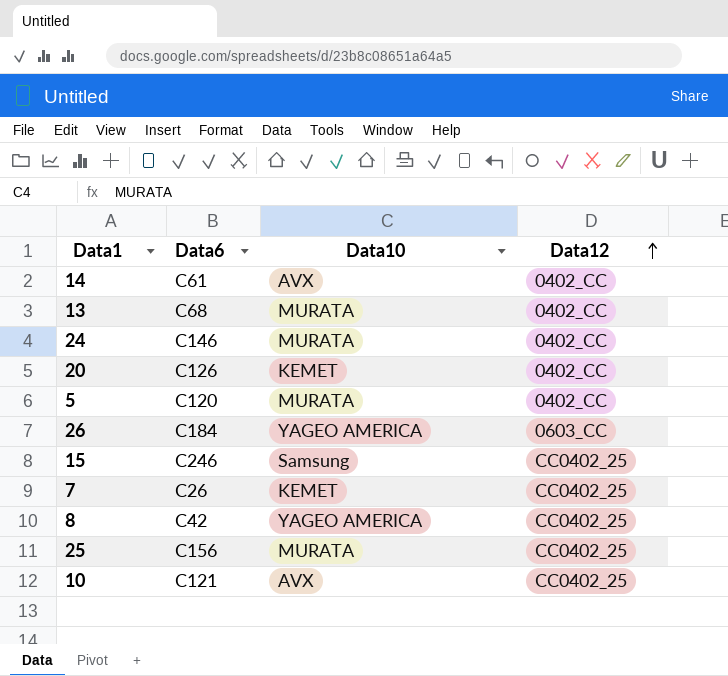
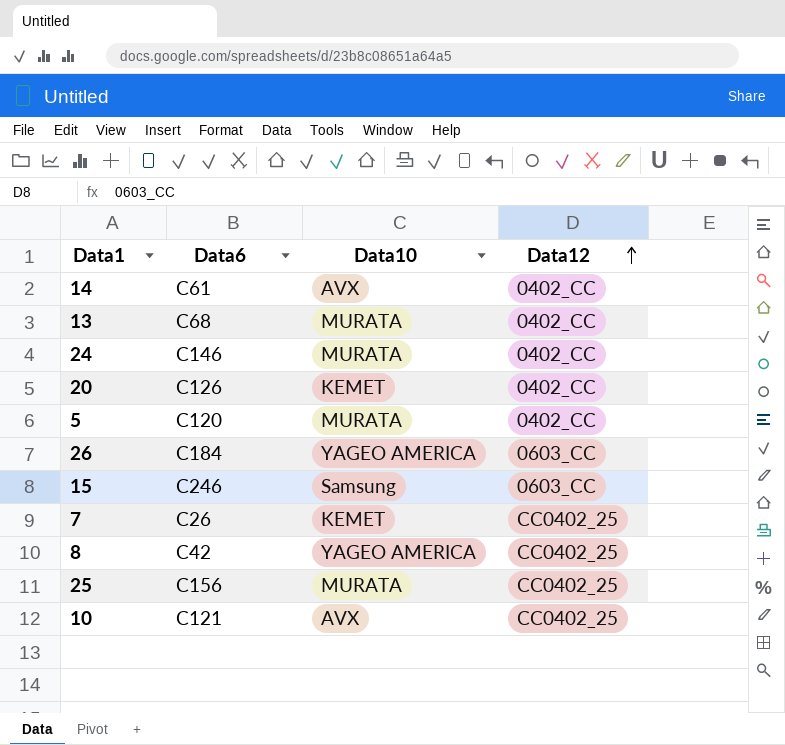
15 | Data12: CC0402_25 -> 0603_CC

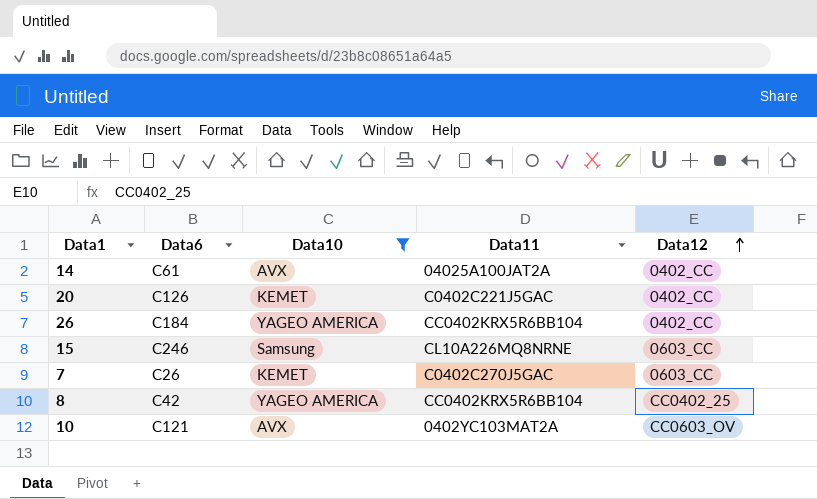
filter: none -> Data10 != MURATA
column Data11 | position: none -> 4
26 | Data12: 0603_CC -> 0402_CC
7 | Data12: CC0402_25 -> 0603_CC
10 | Data12: CC0402_25 -> CC0603_OV

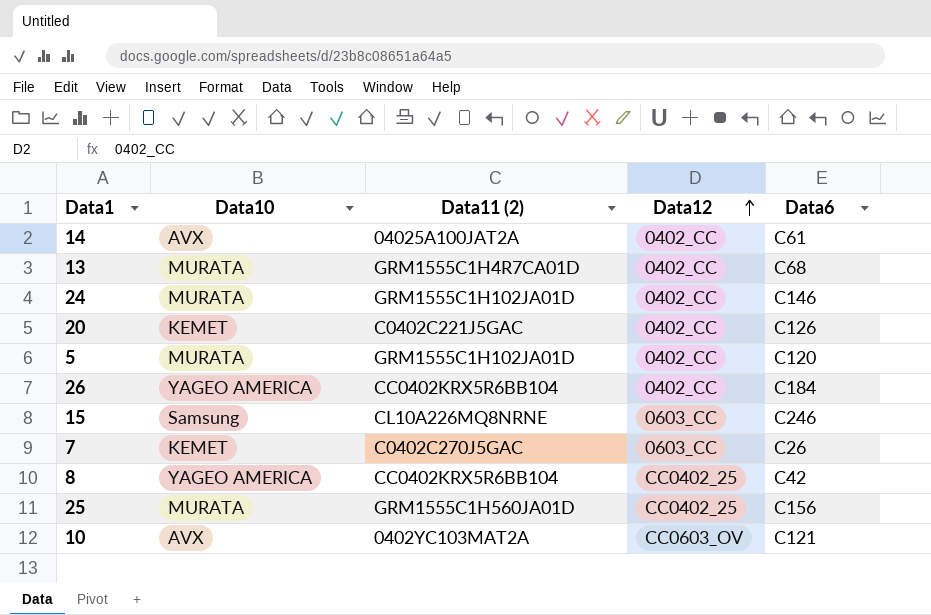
filter: Data10 != MURATA -> none
column name: Data11 -> Data11 (2)
column Data6 | position: 2 -> 5

